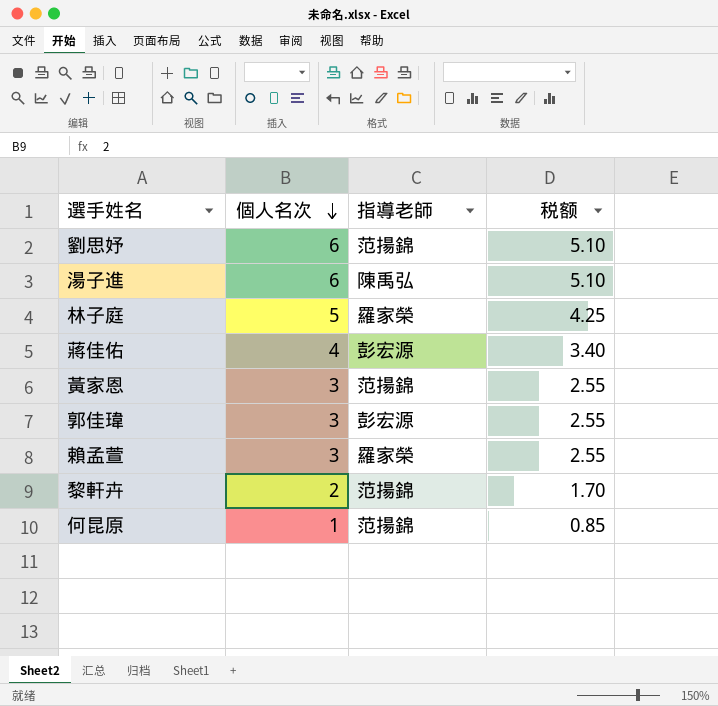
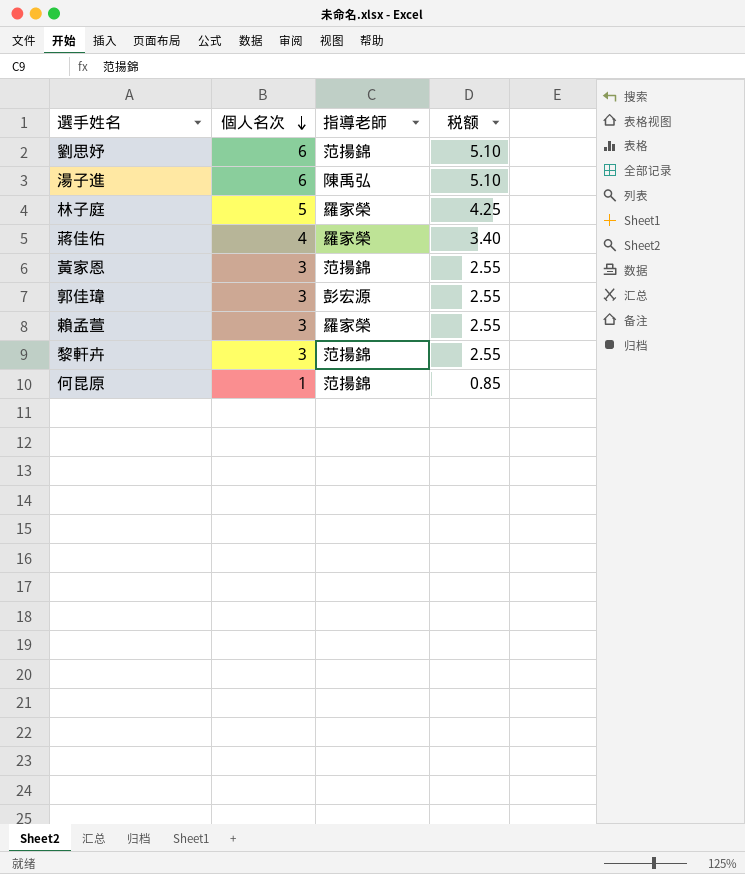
蔣佳佑 | 指導老師: 彭宏源 -> 羅家榮
黎軒卉 | 個人名次: 2 -> 3
黎軒卉 | 税额: 1.70 -> 2.55

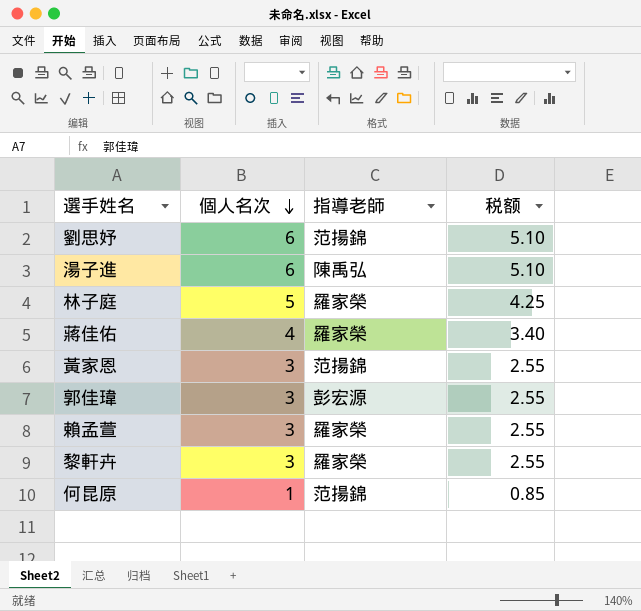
黎軒卉 | 指導老師: 范揚錦 -> 羅家榮

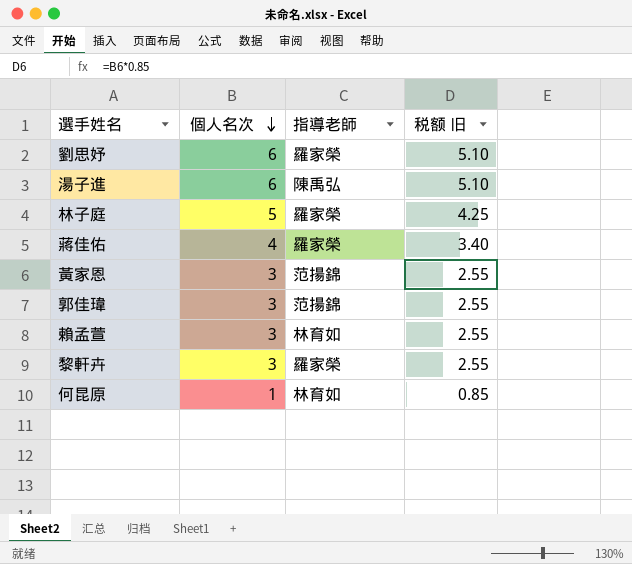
column name: 税额 -> 税额 旧
劉思妤 | 指導老師: 范揚錦 -> 羅家榮
郭佳瑋 | 指導老師: 彭宏源 -> 范揚錦
賴孟萱 | 指導老師: 羅家榮 -> 林育如
何昆原 | 指導老師: 范揚錦 -> 林育如

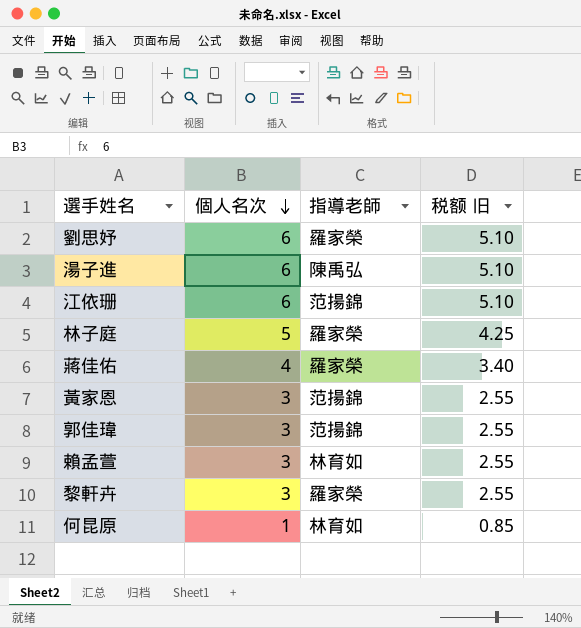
row 江依珊: none -> 6 | 范揚錦 | 5.10

